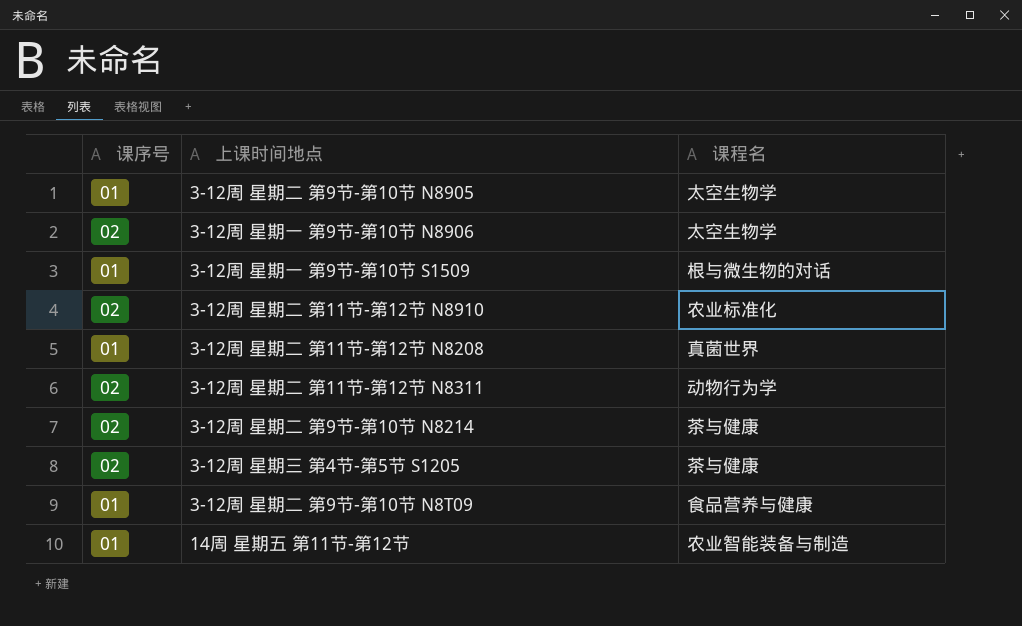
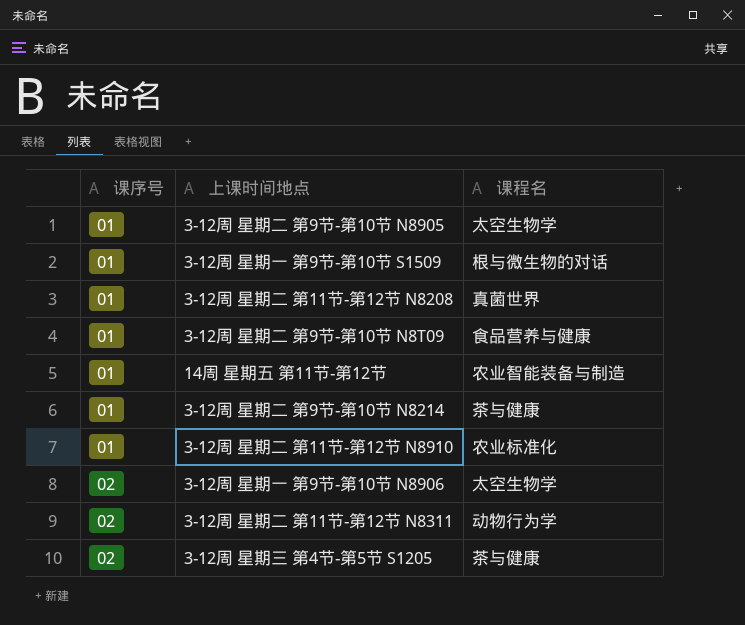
row order: none -> 课序号 ascending
3-12周 星期二 第9节-第10节 N8214 | 课序号: 02 -> 01
3-12周 星期二 第11节-第12节 N8910 | 课序号: 02 -> 01

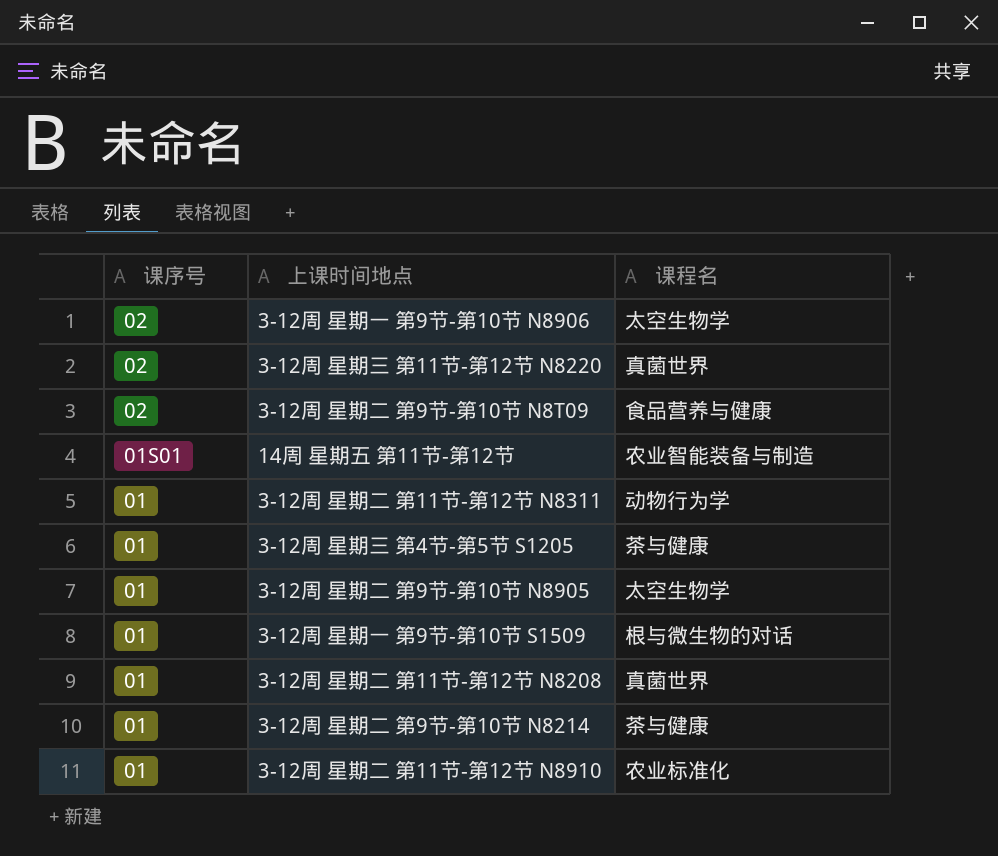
row order: 课序号 ascending -> 课序号 descending
row 3-12周 星期三 第11节-第12节 N8220: none -> 02 | 真菌世界
3-12周 星期二 第9节-第10节 N8T09 | 课序号: 01 -> 02
14周 星期五 第11节-第12节 | 课序号: 01 -> 01S01
3-12周 星期二 第11节-第12节 N8311 | 课序号: 02 -> 01
3-12周 星期三 第4节-第5节 S1205 | 课序号: 02 -> 01

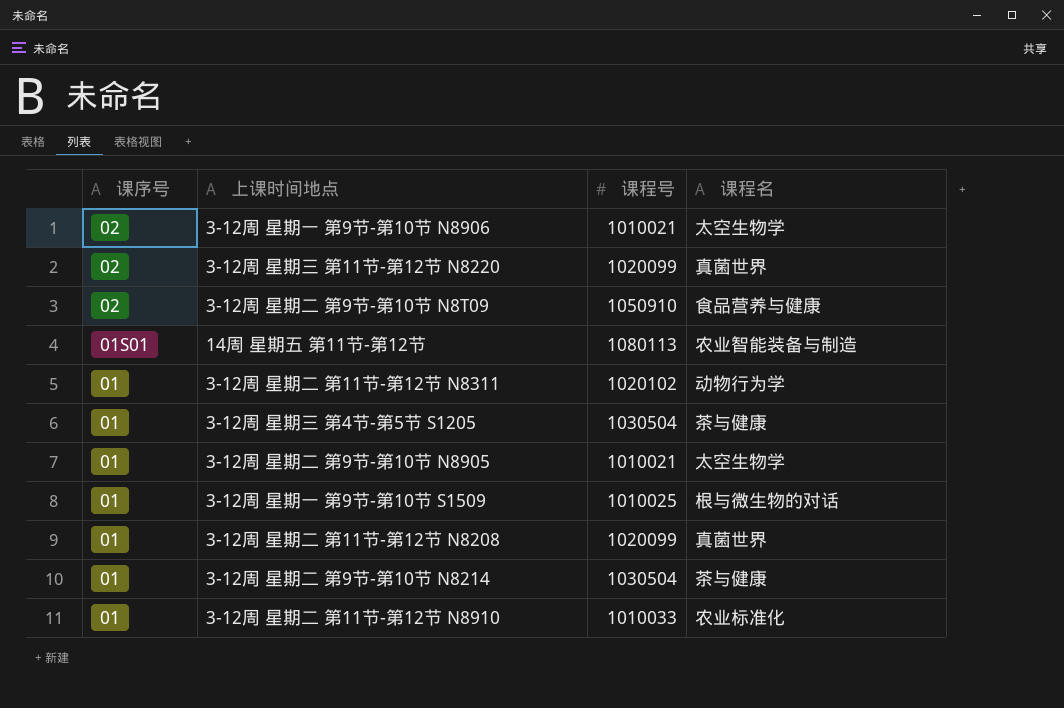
column 课程号 | position: none -> 3

